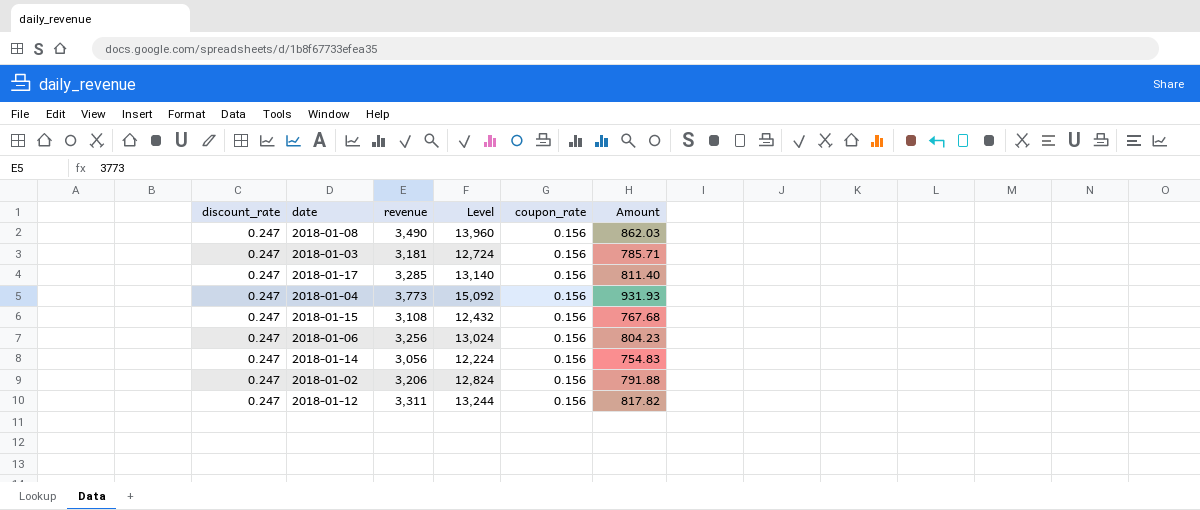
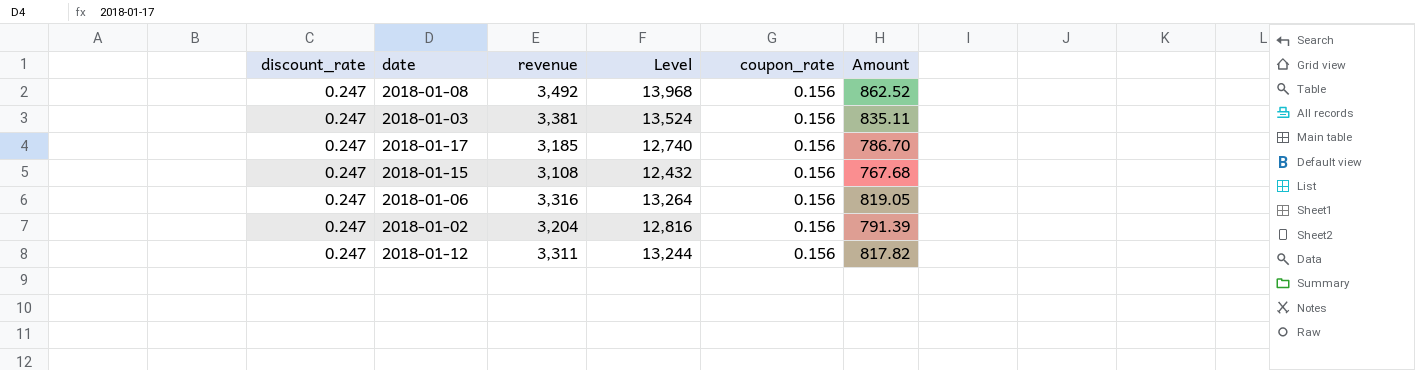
row 2018-01-04: 0.247 | 3,773 | 15,092 | 0.156 | 931.93 -> none
row 2018-01-14: 0.247 | 3,056 | 12,224 | 0.156 | 754.83 -> none
2018-01-08 | revenue: 3,490 -> 3,492
2018-01-08 | Level: 13,960 -> 13,968
2018-01-08 | Amount: 862.03 -> 862.52
2018-01-03 | revenue: 3,181 -> 3,381
2018-01-03 | Level: 12,724 -> 13,524
2018-01-03 | Amount: 785.71 -> 835.11
2018-01-17 | revenue: 3,285 -> 3,185
2018-01-17 | Level: 13,140 -> 12,740
2018-01-17 | Amount: 811.40 -> 786.70
2018-01-06 | revenue: 3,256 -> 3,316
2018-01-06 | Level: 13,024 -> 13,264
2018-01-06 | Amount: 804.23 -> 819.05
2018-01-02 | revenue: 3,206 -> 3,204
2018-01-02 | Level: 12,824 -> 12,816
2018-01-02 | Amount: 791.88 -> 791.39

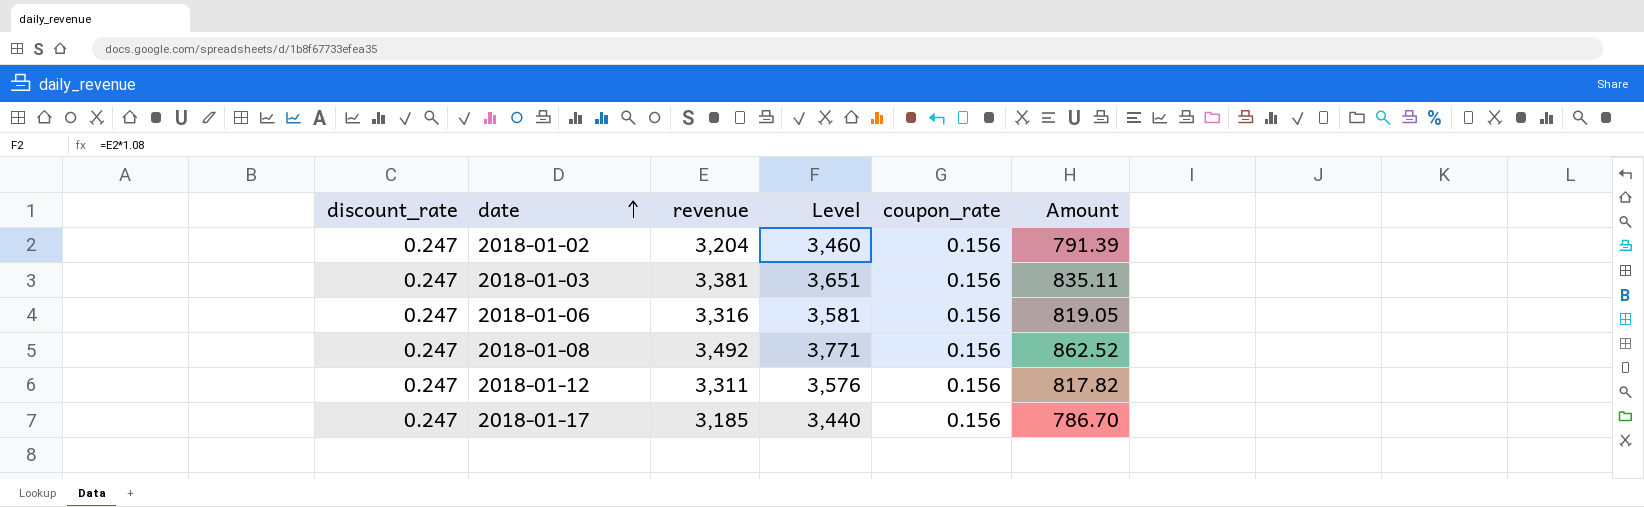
row order: none -> date ascending
column Level | formula: [revenue] * 4 -> [revenue] * 1.08
row 2018-01-15: 0.247 | 3,108 | 12,432 | 0.156 | 767.68 -> none

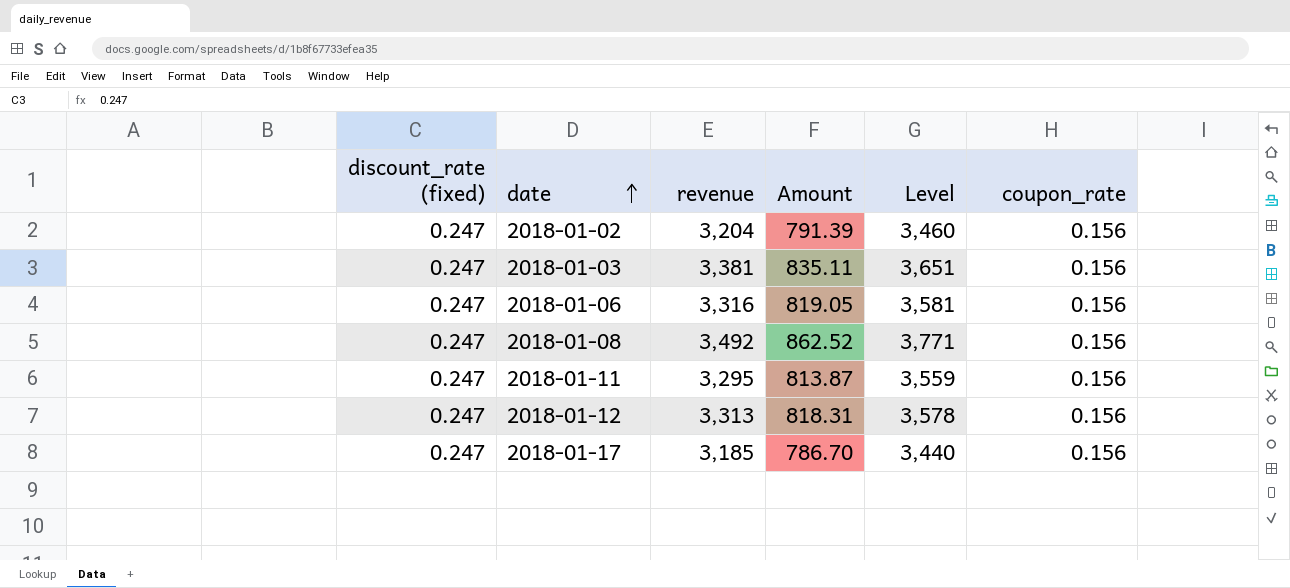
column name: discount_rate -> discount_rate (fixed)
column Amount | position: 6 -> 4
row 2018-01-11: none -> 0.247 | 3,295 | 813.87 | 3,559 | 0.156
2018-01-12 | revenue: 3,311 -> 3,313
2018-01-12 | Amount: 817.82 -> 818.31
2018-01-12 | Level: 3,576 -> 3,578

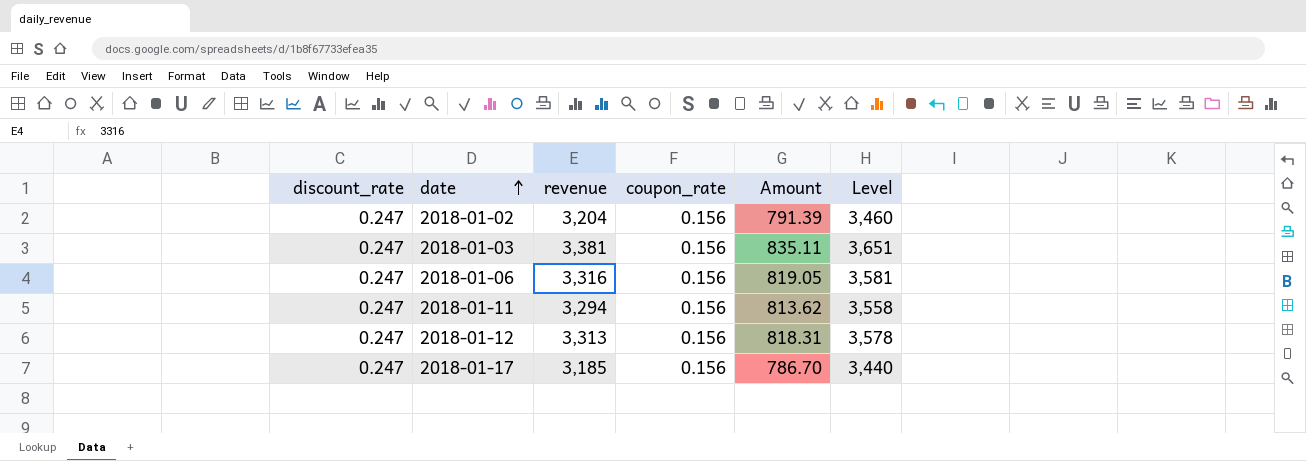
column name: discount_rate (fixed) -> discount_rate
column coupon_rate | position: 6 -> 4
row 2018-01-08: 0.247 | 3,492 | 862.52 | 3,771 | 0.156 -> none
2018-01-11 | revenue: 3,295 -> 3,294
2018-01-11 | Amount: 813.87 -> 813.62
2018-01-11 | Level: 3,559 -> 3,558

